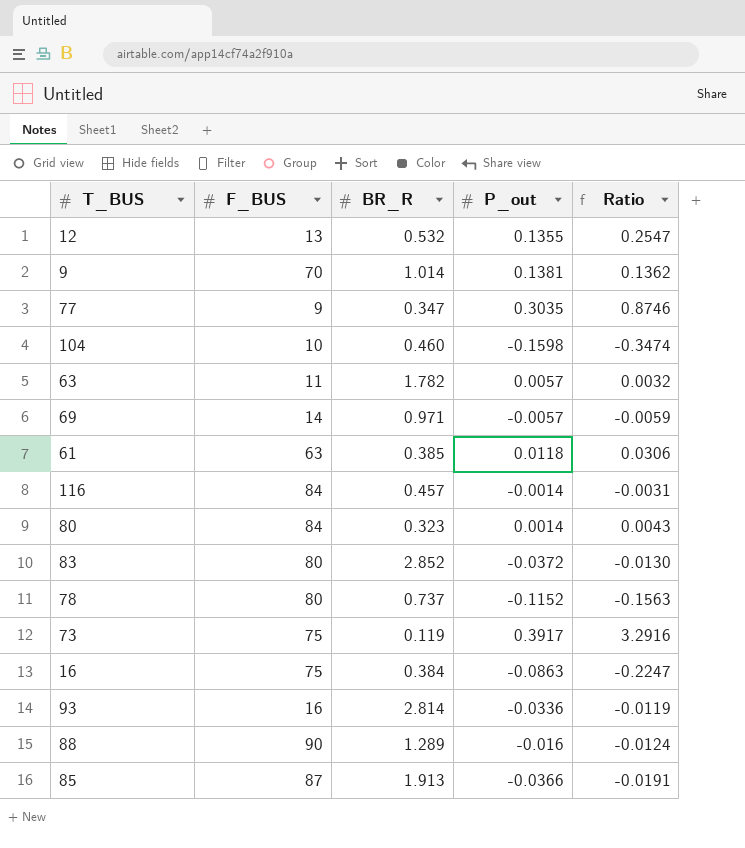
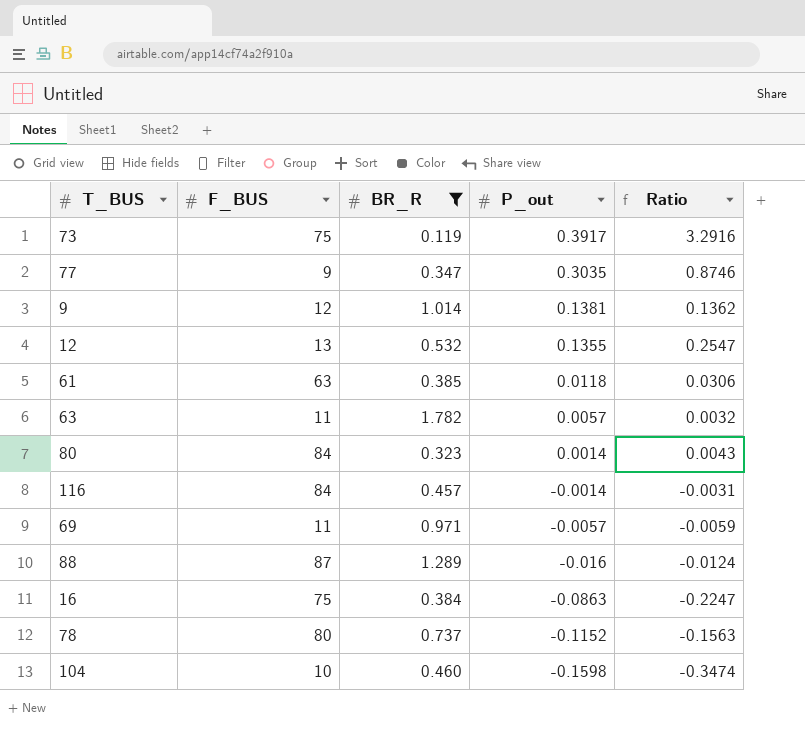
filter: none -> BR_R <= 1.782
row order: none -> P_out descending
9 | F_BUS: 70 -> 12
69 | F_BUS: 14 -> 11
88 | F_BUS: 90 -> 87

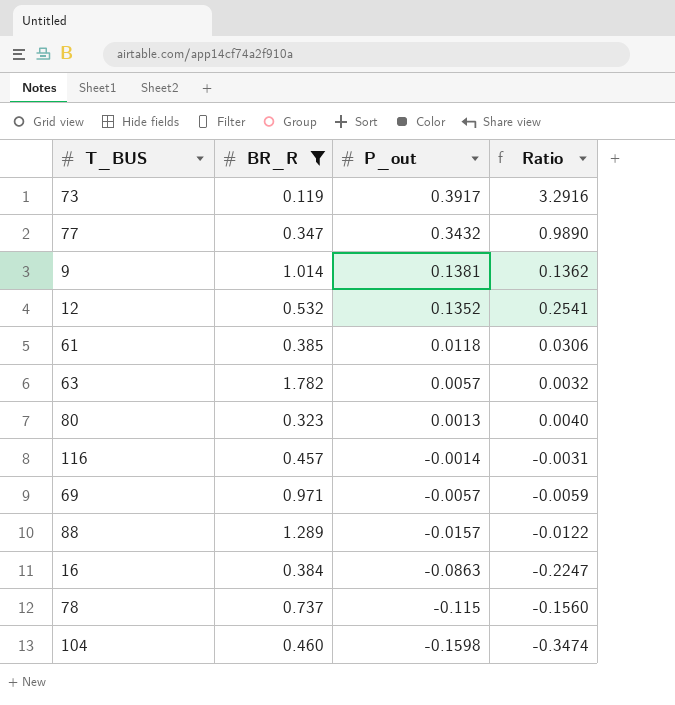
column F_BUS | position: 2 -> none
77 | P_out: 0.3035 -> 0.3432
77 | Ratio: 0.8746 -> 0.9890
12 | P_out: 0.1355 -> 0.1352
12 | Ratio: 0.2547 -> 0.2541
80 | P_out: 0.0014 -> 0.0013
80 | Ratio: 0.0043 -> 0.0040
88 | P_out: -0.016 -> -0.0157
88 | Ratio: -0.0124 -> -0.0122
78 | P_out: -0.1152 -> -0.115
78 | Ratio: -0.1563 -> -0.1560

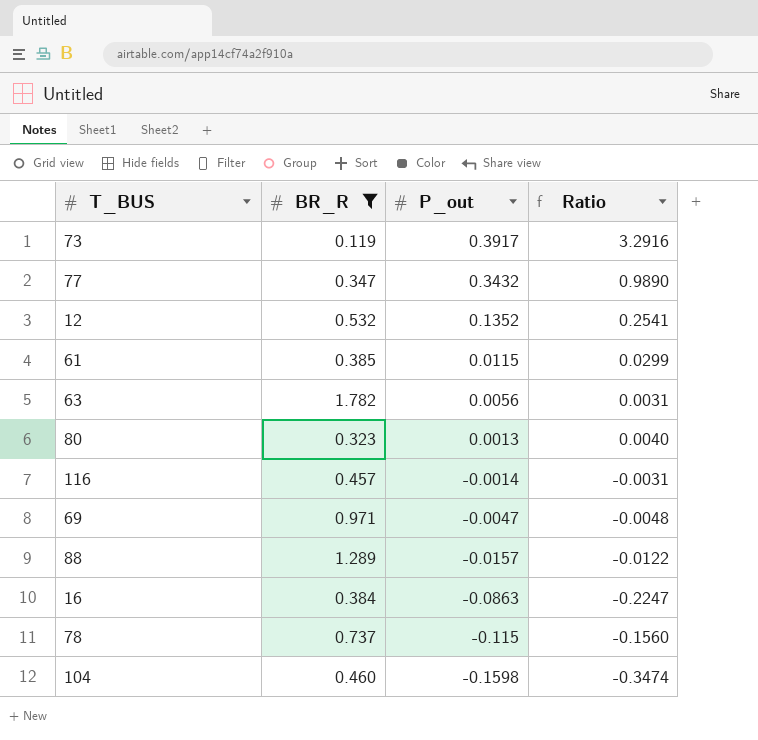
row 9: 1.014 | 0.1381 | 0.1362 -> none
61 | P_out: 0.0118 -> 0.0115
61 | Ratio: 0.0306 -> 0.0299
63 | P_out: 0.0057 -> 0.0056
63 | Ratio: 0.0032 -> 0.0031
69 | P_out: -0.0057 -> -0.0047
69 | Ratio: -0.0059 -> -0.0048

